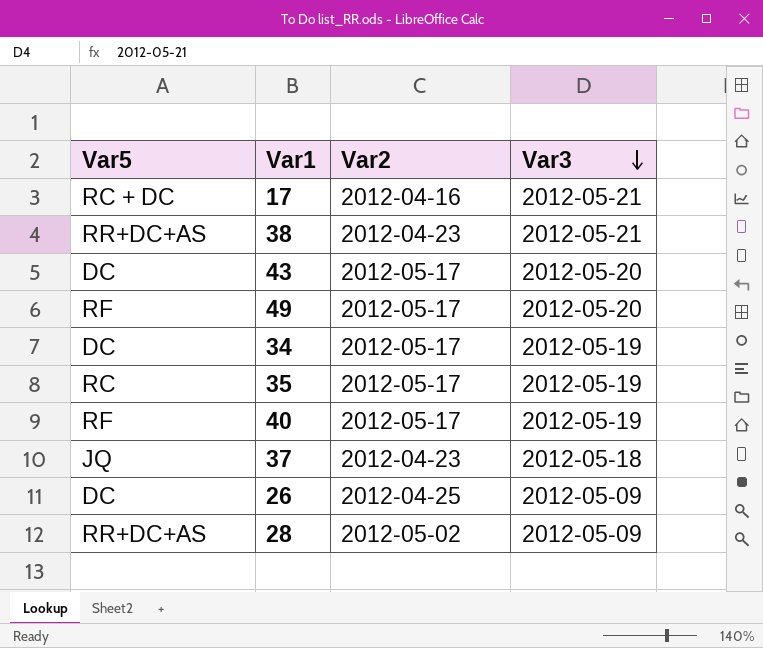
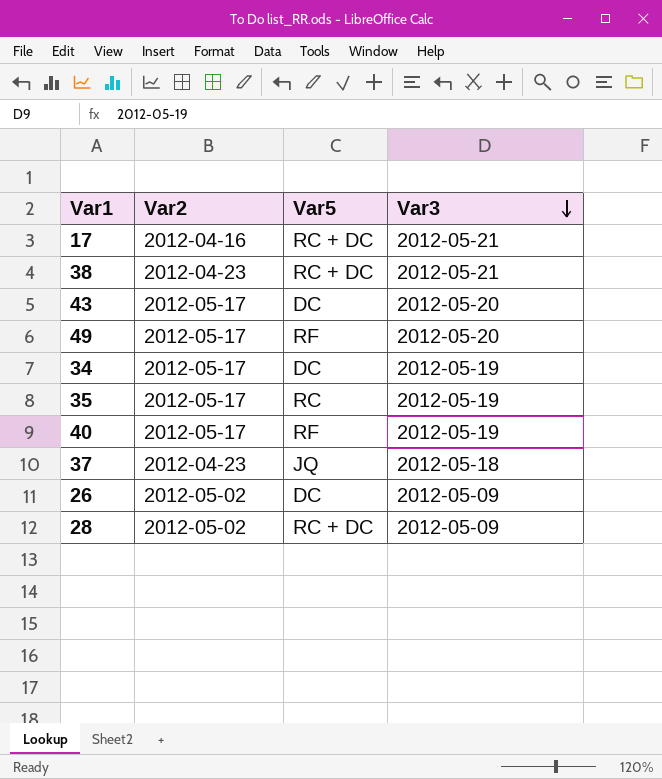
column Var5 | position: 1 -> 3
38 | Var5: RR+DC+AS -> RC + DC
26 | Var2: 2012-04-25 -> 2012-05-02
28 | Var5: RR+DC+AS -> RC + DC

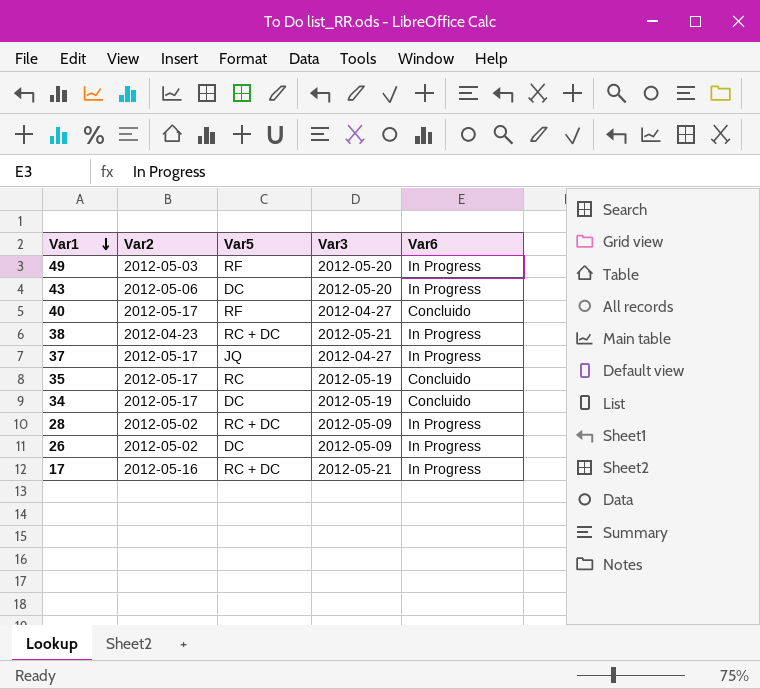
row order: Var3 descending -> Var1 descending
column Var6 | position: none -> 5
49 | Var2: 2012-05-17 -> 2012-05-03
43 | Var2: 2012-05-17 -> 2012-05-06
40 | Var3: 2012-05-19 -> 2012-04-27
37 | Var2: 2012-04-23 -> 2012-05-17
37 | Var3: 2012-05-18 -> 2012-04-27
17 | Var2: 2012-04-16 -> 2012-05-16

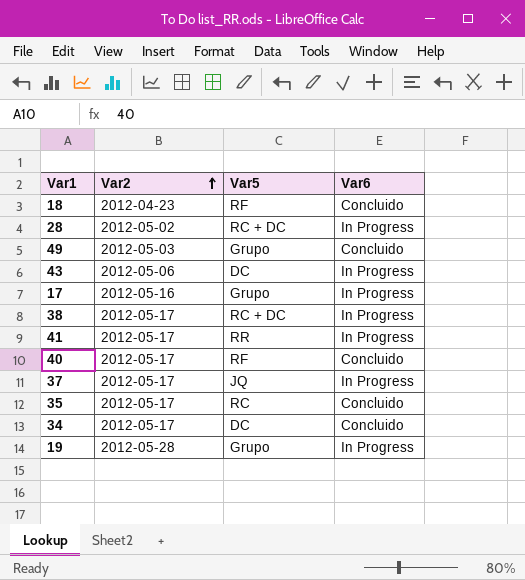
row order: Var1 descending -> Var2 ascending
column Var3 | position: 4 -> none
row 26: 2012-05-02 | DC | 2012-05-09 | In Progress -> none
row 18: none -> 2012-04-23 | RF | Concluido
49 | Var5: RF -> Grupo
49 | Var6: In Progress -> Concluido
17 | Var5: RC + DC -> Grupo
38 | Var2: 2012-04-23 -> 2012-05-17
row 41: none -> 2012-05-17 | RR | In Progress
row 19: none -> 2012-05-28 | Grupo | In Progress

